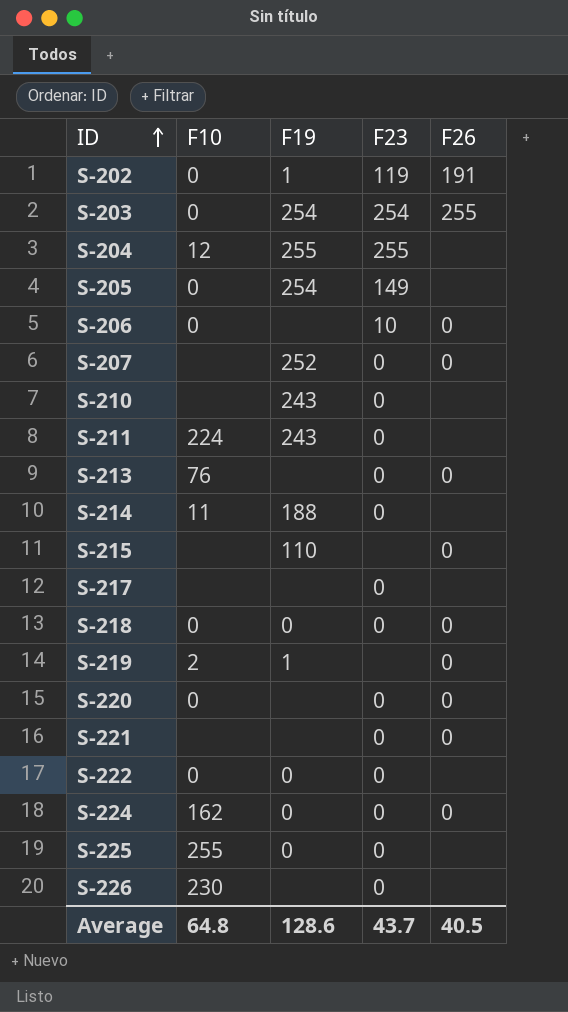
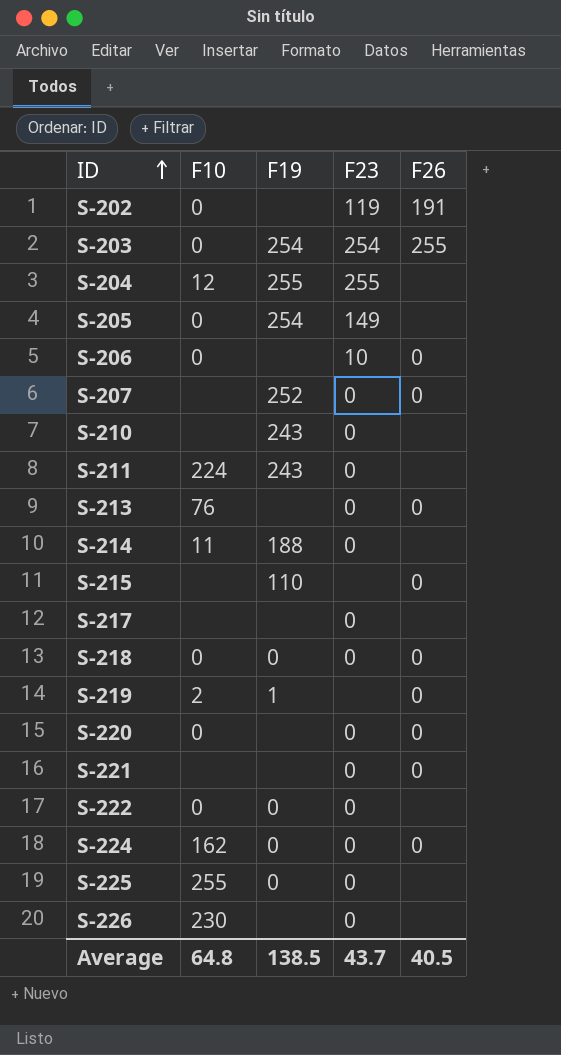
S-202 | F19: 1 -> none
Average | F19: 128.6 -> 138.5

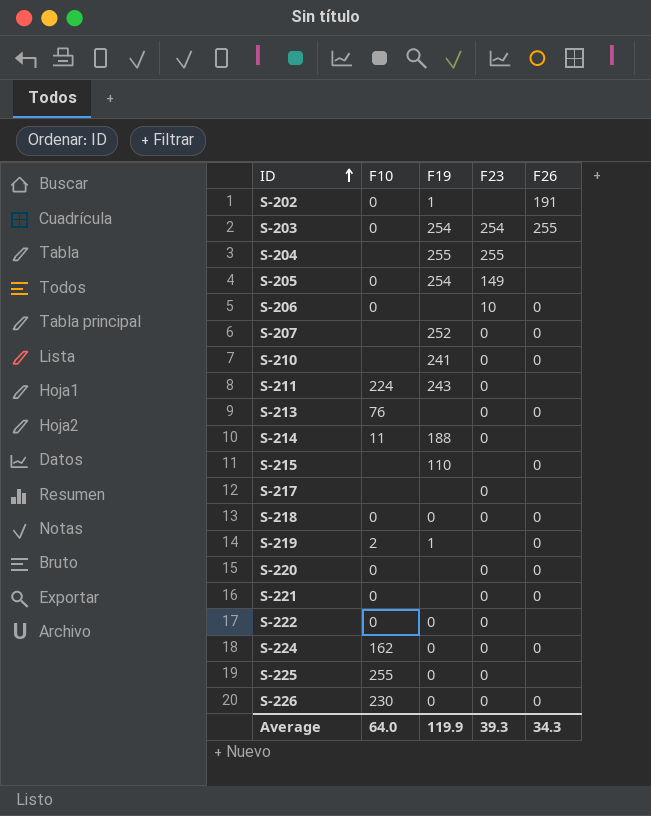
S-202 | F19: none -> 1
S-202 | F23: 119 -> none
S-204 | F10: 12 -> none
S-210 | F19: 243 -> 241
S-210 | F26: none -> 0
S-221 | F10: none -> 0
S-226 | F19: none -> 0
S-226 | F26: none -> 0
Average | F10: 64.8 -> 64.0
Average | F19: 138.5 -> 119.9
Average | F23: 43.7 -> 39.3
Average | F26: 40.5 -> 34.3

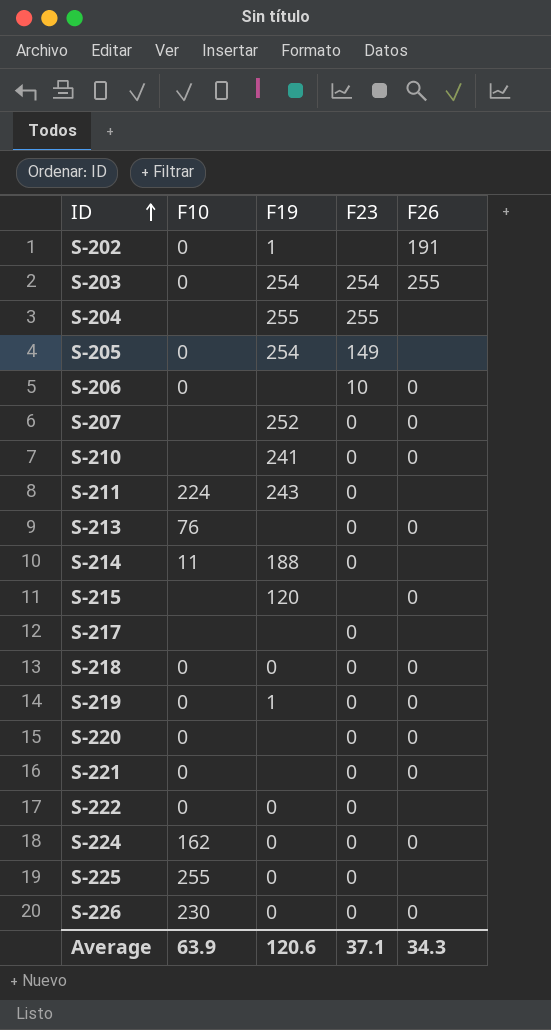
S-215 | F19: 110 -> 120
S-219 | F10: 2 -> 0
S-219 | F23: none -> 0
Average | F10: 64.0 -> 63.9
Average | F19: 119.9 -> 120.6
Average | F23: 39.3 -> 37.1

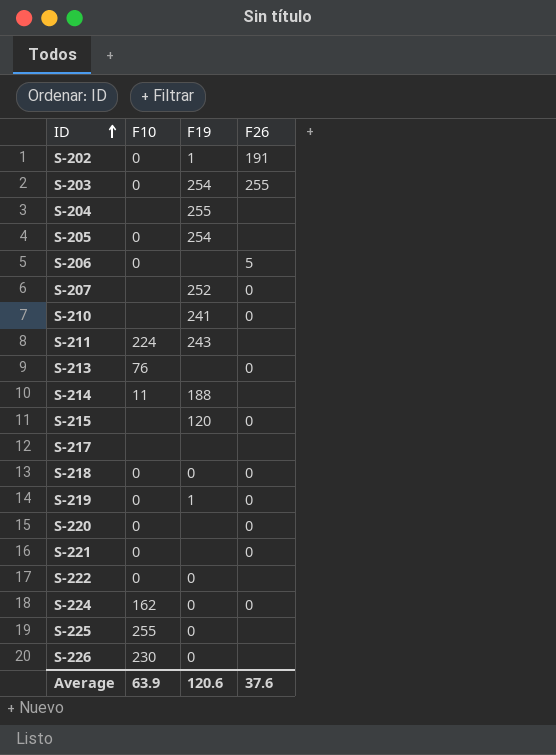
column F23 | position: 4 -> none
S-206 | F26: 0 -> 5
S-226 | F26: 0 -> none
Average | F26: 34.3 -> 37.6

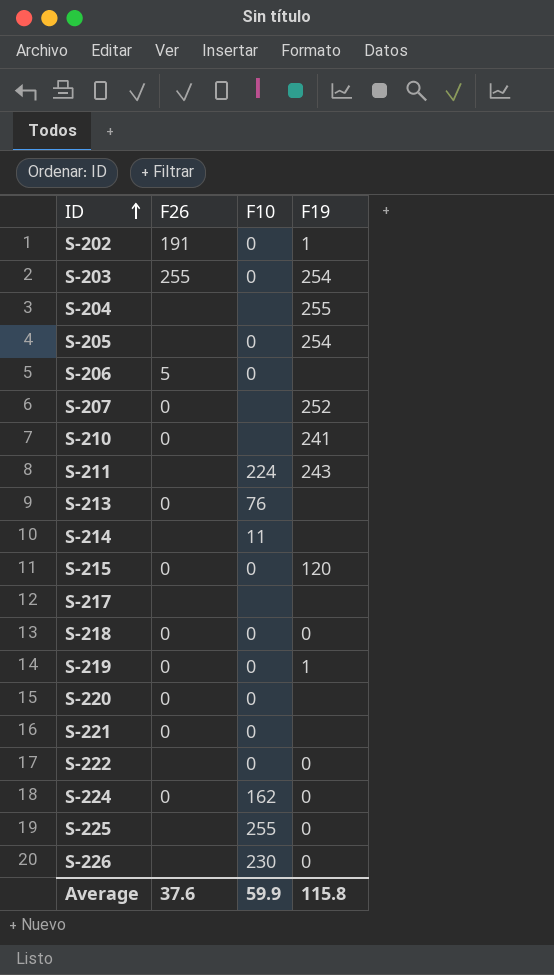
column F26 | position: 4 -> 2
S-214 | F19: 188 -> none
S-215 | F10: none -> 0
Average | F10: 63.9 -> 59.9
Average | F19: 120.6 -> 115.8

